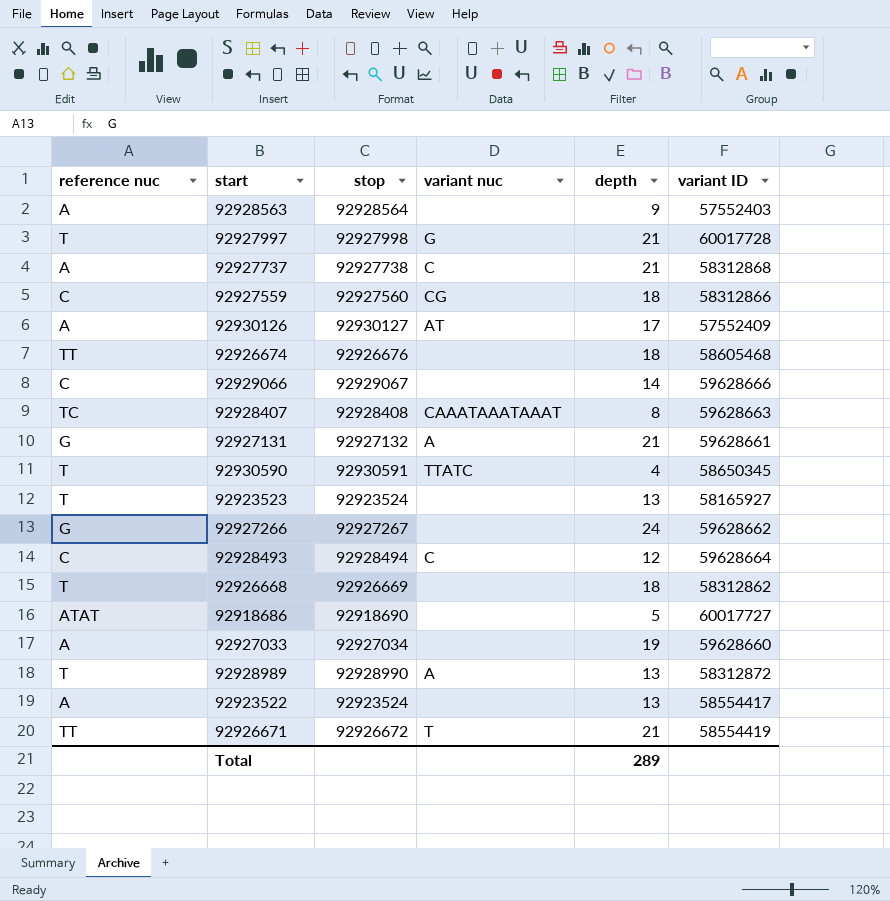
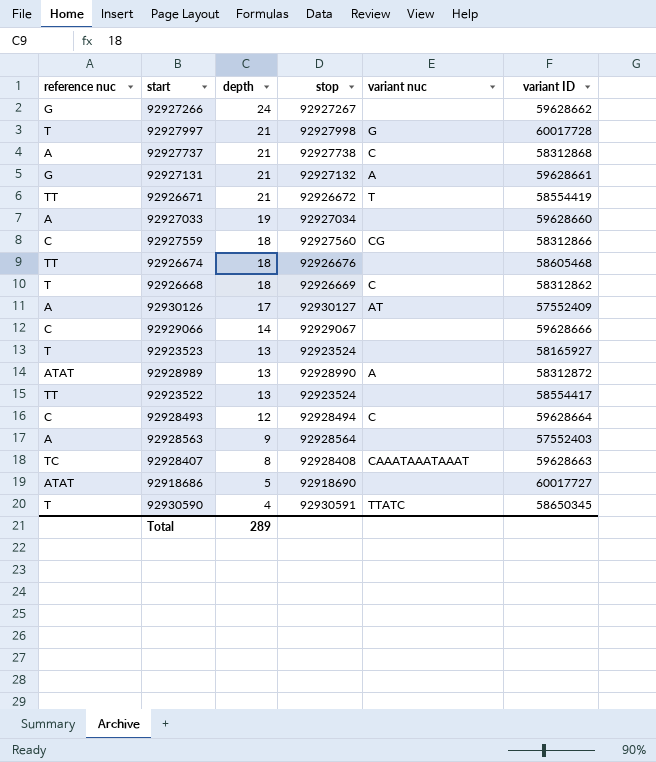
row order: none -> depth descending
column depth | position: 5 -> 3
92926668 | variant nuc: none -> C
92928989 | reference nuc: T -> ATAT
92923522 | reference nuc: A -> TT

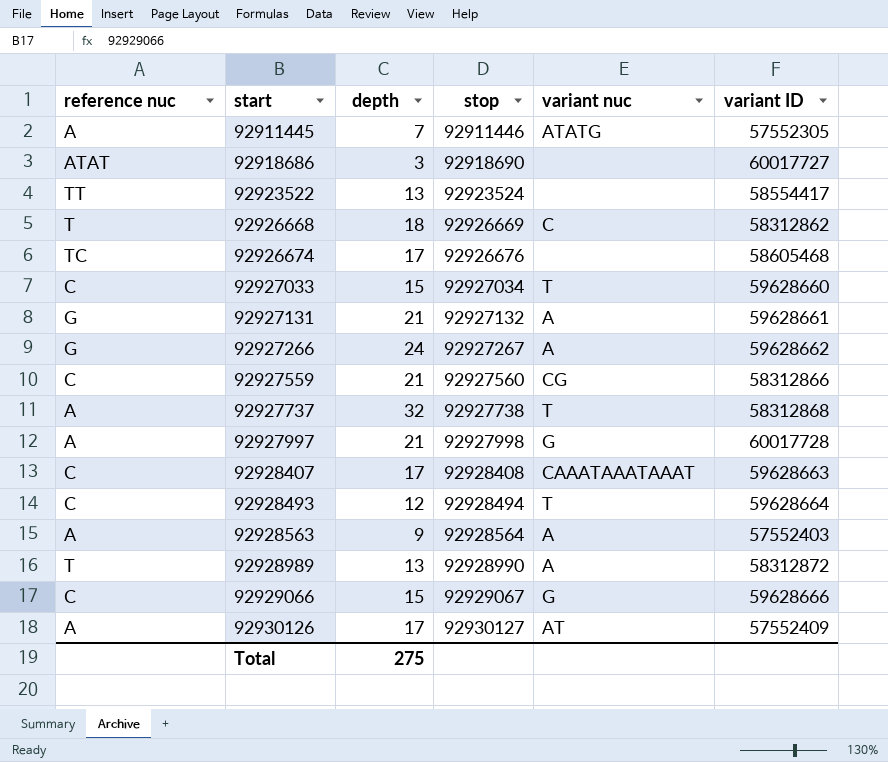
row order: depth descending -> start ascending
row 92926671: TT | 21 | 92926672 | T | 58554419 -> none
row 92923523: T | 13 | 92923524 | none | 58165927 -> none
row 92930590: T | 4 | 92930591 | TTATC | 58650345 -> none
row 92911445: none -> A | 7 | 92911446 | ATATG | 57552305
92918686 | depth: 5 -> 3
92926674 | reference nuc: TT -> TC
92926674 | depth: 18 -> 17
92927033 | reference nuc: A -> C
92927033 | depth: 19 -> 15
92927033 | variant nuc: none -> T
92927266 | variant nuc: none -> A
92927559 | depth: 18 -> 21
92927737 | depth: 21 -> 32
92927737 | variant nuc: C -> T
92927997 | reference nuc: T -> A
92928407 | reference nuc: TC -> C
92928407 | depth: 8 -> 17
92928493 | variant nuc: C -> T
92928563 | variant nuc: none -> A
92928989 | reference nuc: ATAT -> T
92929066 | depth: 14 -> 15
92929066 | variant nuc: none -> G
Total | depth: 289 -> 275

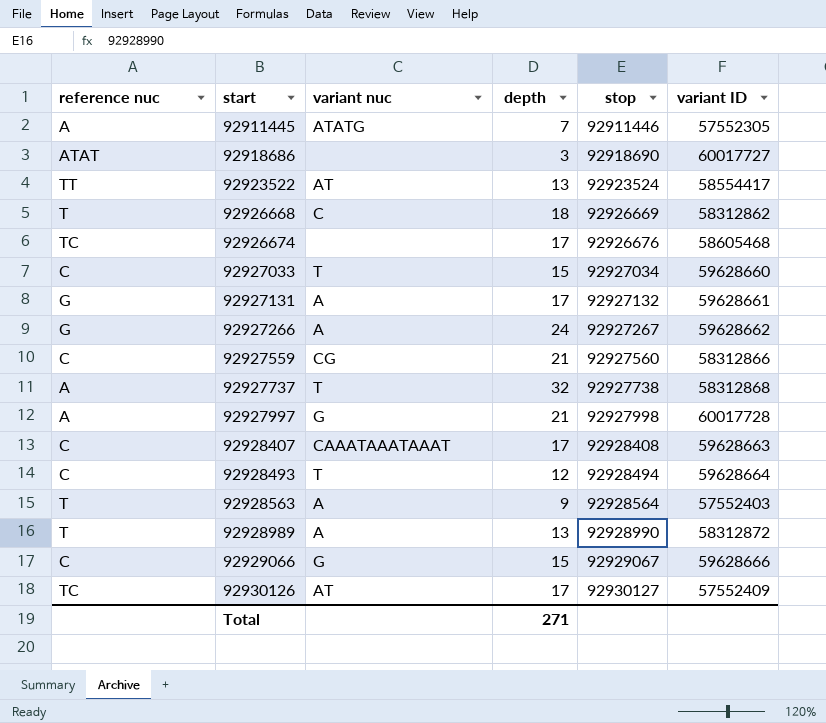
column variant nuc | position: 5 -> 3
92923522 | variant nuc: none -> AT
92927131 | depth: 21 -> 17
92928563 | reference nuc: A -> T
92930126 | reference nuc: A -> TC
Total | depth: 275 -> 271

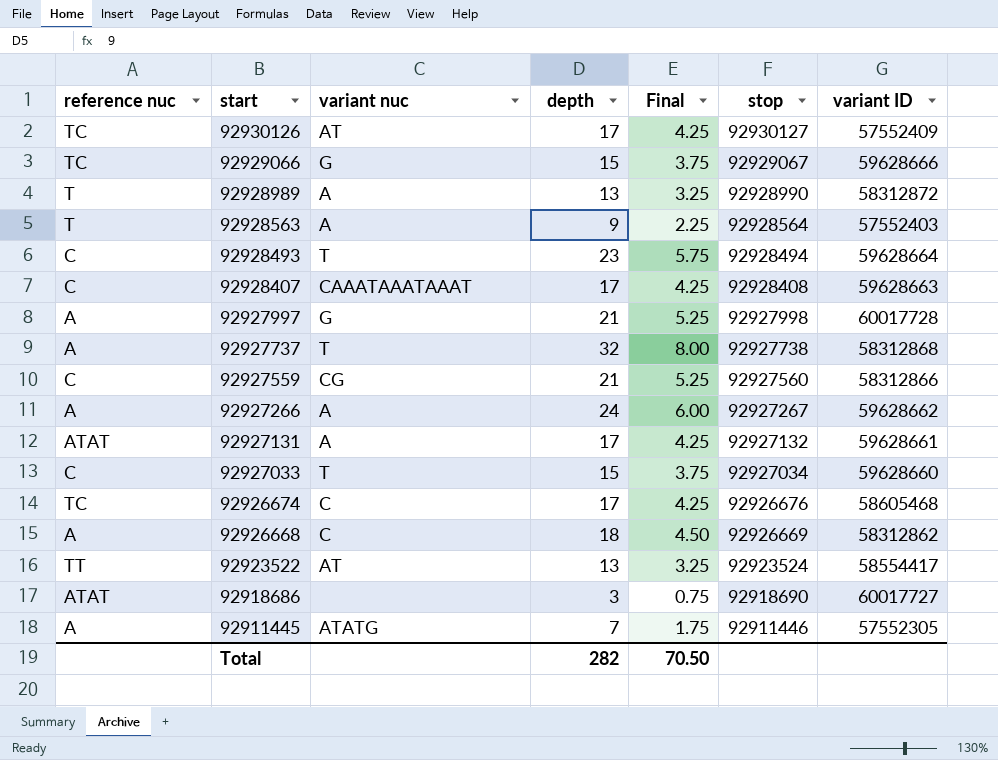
row order: start ascending -> start descending
column Final | formula: none -> [depth] * 0.25
92929066 | reference nuc: C -> TC
92928493 | depth: 12 -> 23
92927266 | reference nuc: G -> A
92927131 | reference nuc: G -> ATAT
92926674 | variant nuc: none -> C
92926668 | reference nuc: T -> A
Total | depth: 271 -> 282

